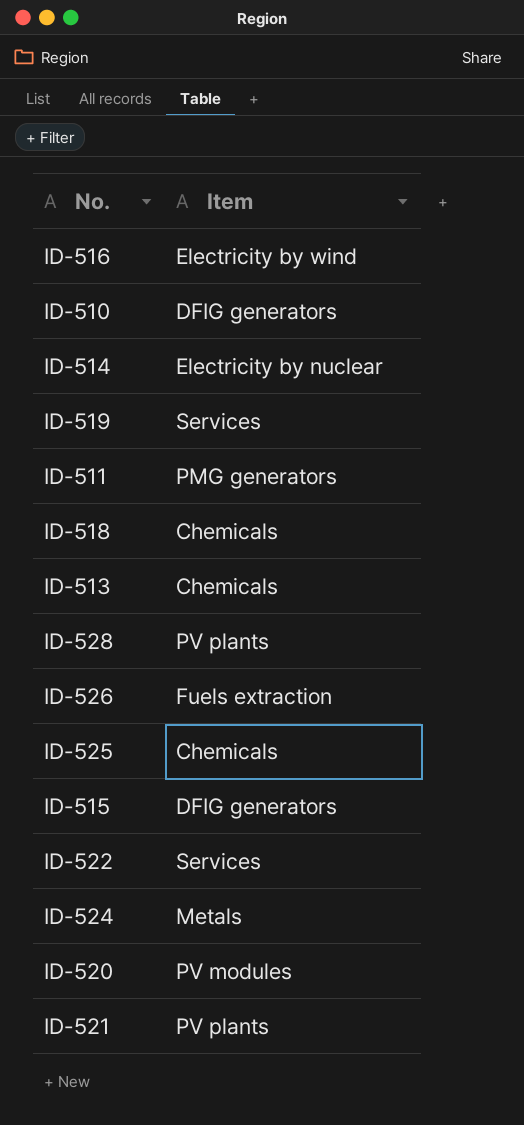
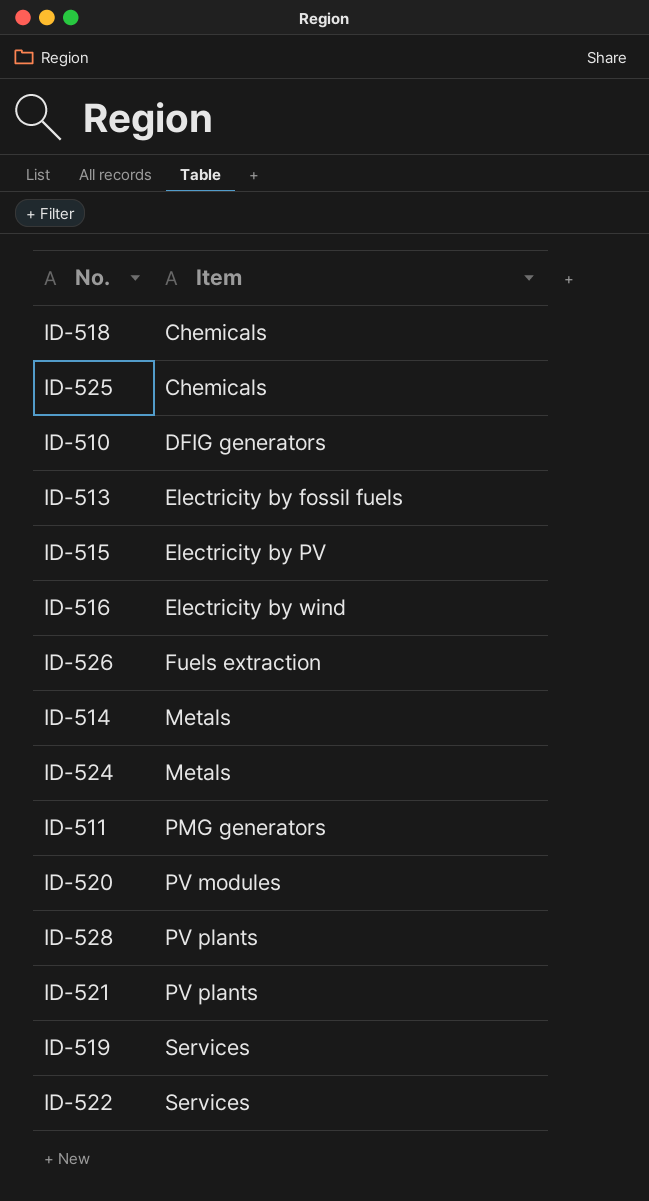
row order: none -> Item ascending
ID-513 | Item: Chemicals -> Electricity by fossil fuels
ID-515 | Item: DFIG generators -> Electricity by PV
ID-514 | Item: Electricity by nuclear -> Metals

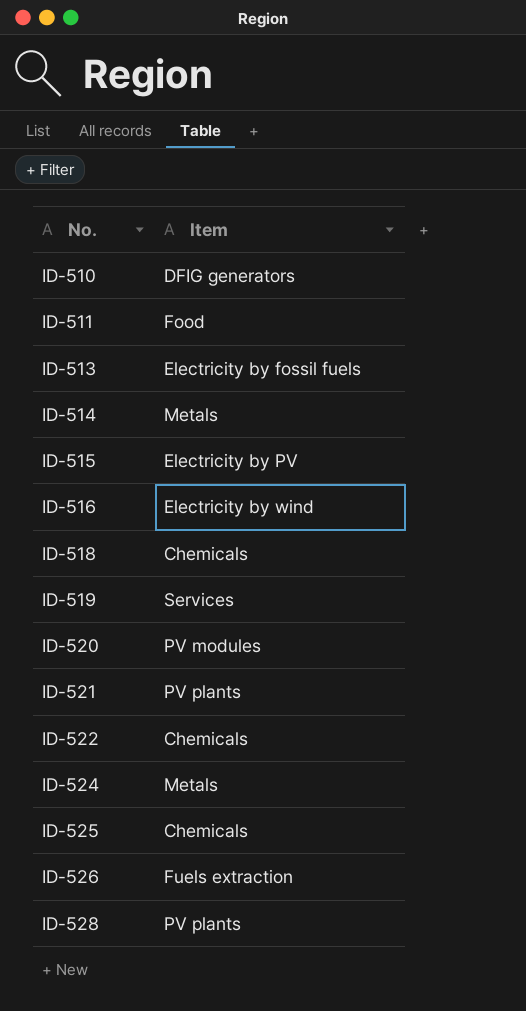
row order: Item ascending -> No. ascending
ID-511 | Item: PMG generators -> Food
ID-522 | Item: Services -> Chemicals

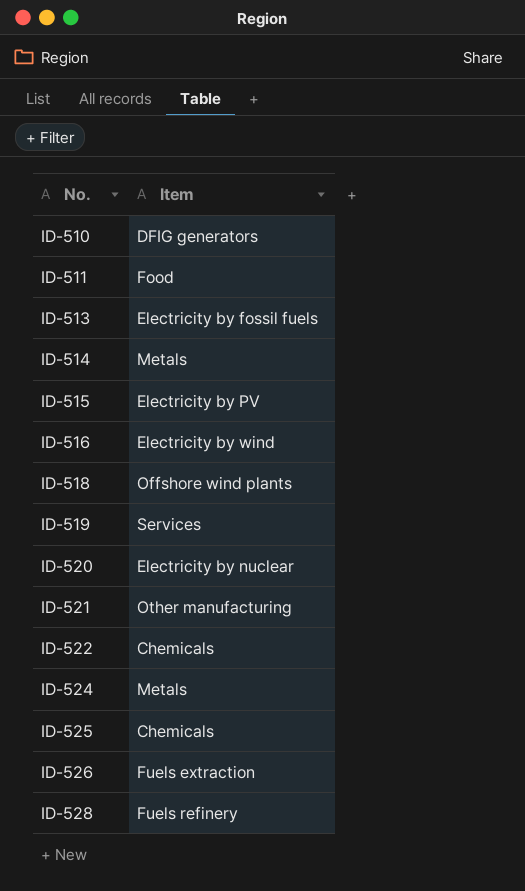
ID-518 | Item: Chemicals -> Offshore wind plants
ID-520 | Item: PV modules -> Electricity by nuclear
ID-521 | Item: PV plants -> Other manufacturing
ID-528 | Item: PV plants -> Fuels refinery

